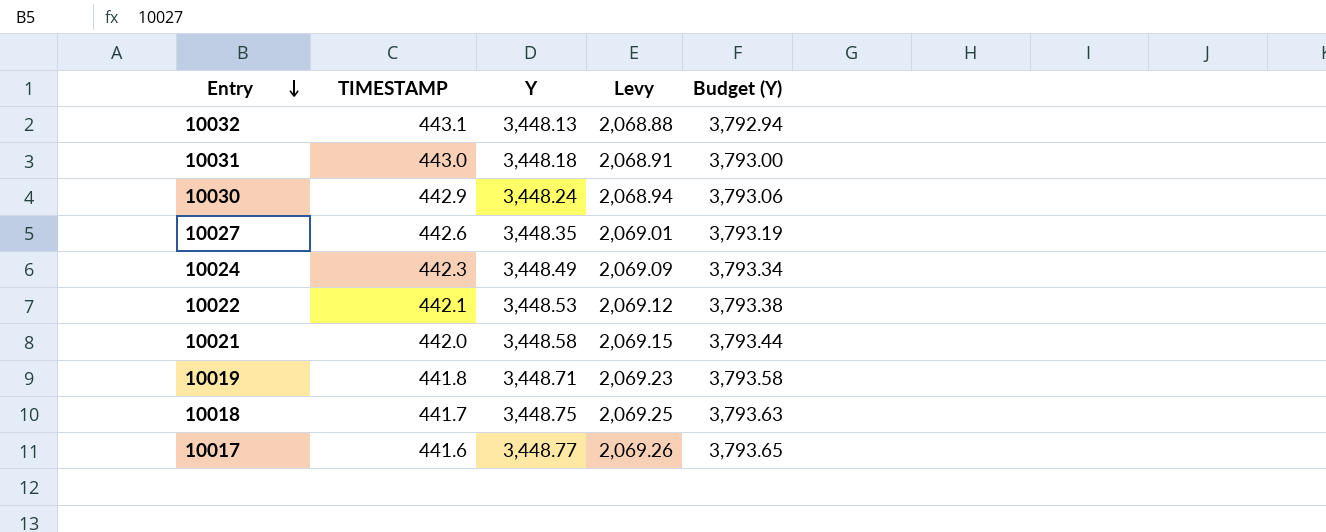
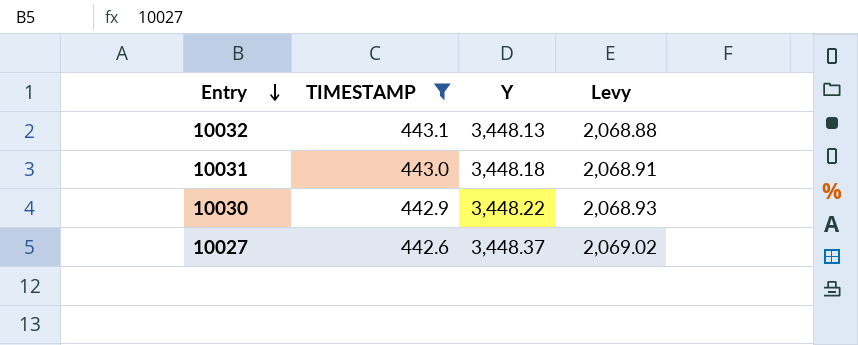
filter: none -> TIMESTAMP >= 442.6
column Budget (Y) | formula: [Y] * 1.1 -> none
10030 | Y: 3,448.24 -> 3,448.22
10030 | Levy: 2,068.94 -> 2,068.93
10027 | Y: 3,448.35 -> 3,448.37
10027 | Levy: 2,069.01 -> 2,069.02

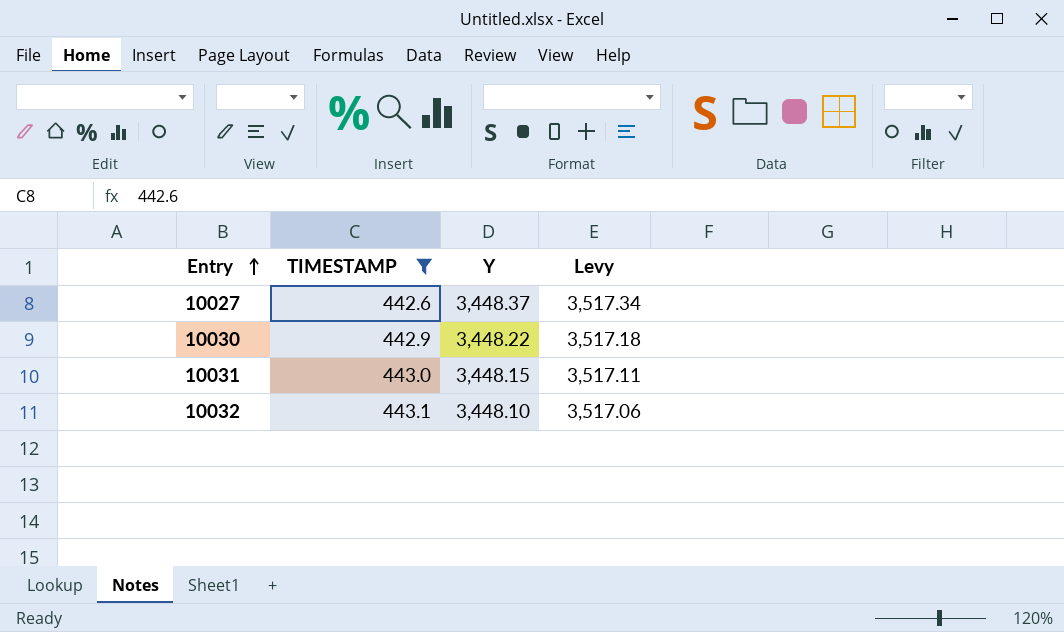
row order: Entry descending -> Entry ascending
column Levy | formula: [Y] * 0.6 -> [Y] * 1.02
10031 | Y: 3,448.18 -> 3,448.15
10032 | Y: 3,448.13 -> 3,448.10

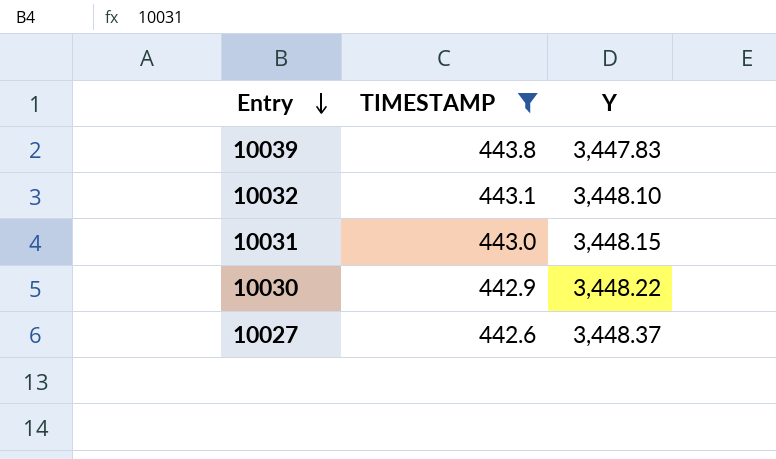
row order: Entry ascending -> Entry descending
column Levy | formula: [Y] * 1.02 -> none
row 10039: none -> 443.8 | 3,447.83

